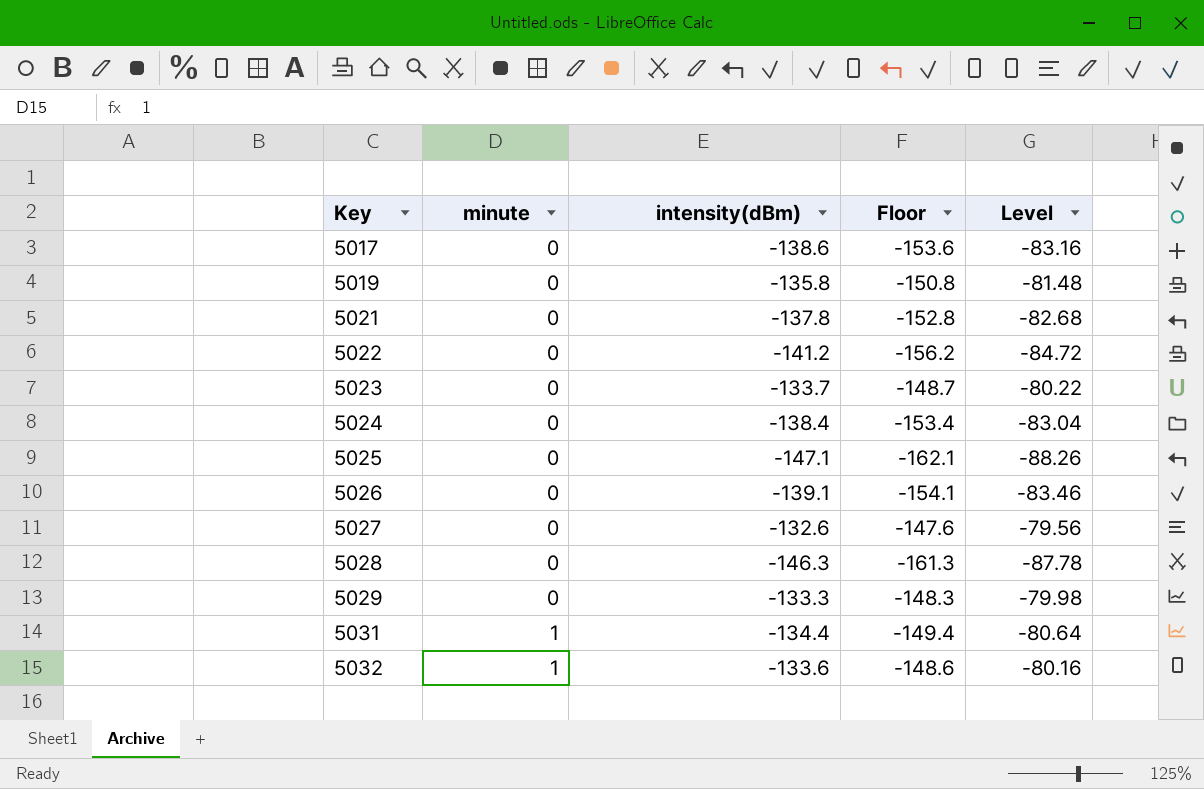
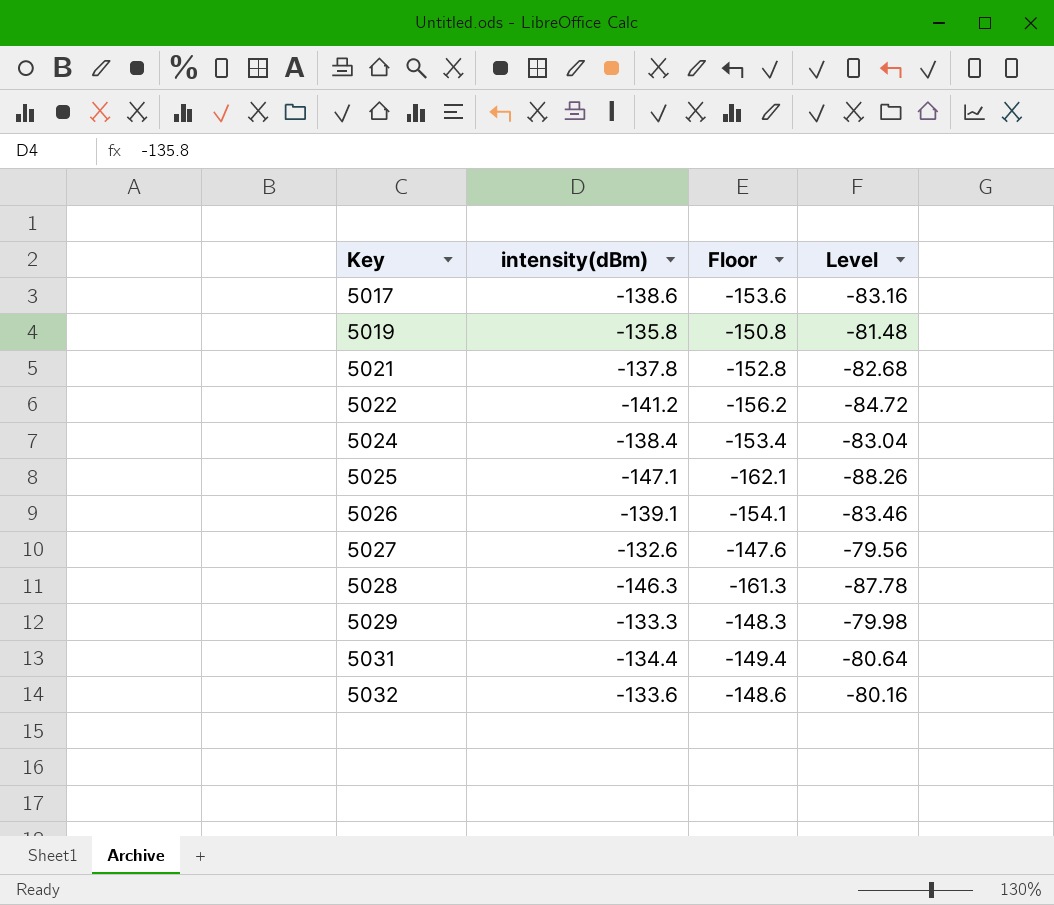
column minute | position: 2 -> none
row 5023: 0 | -133.7 | -148.7 | -80.22 -> none

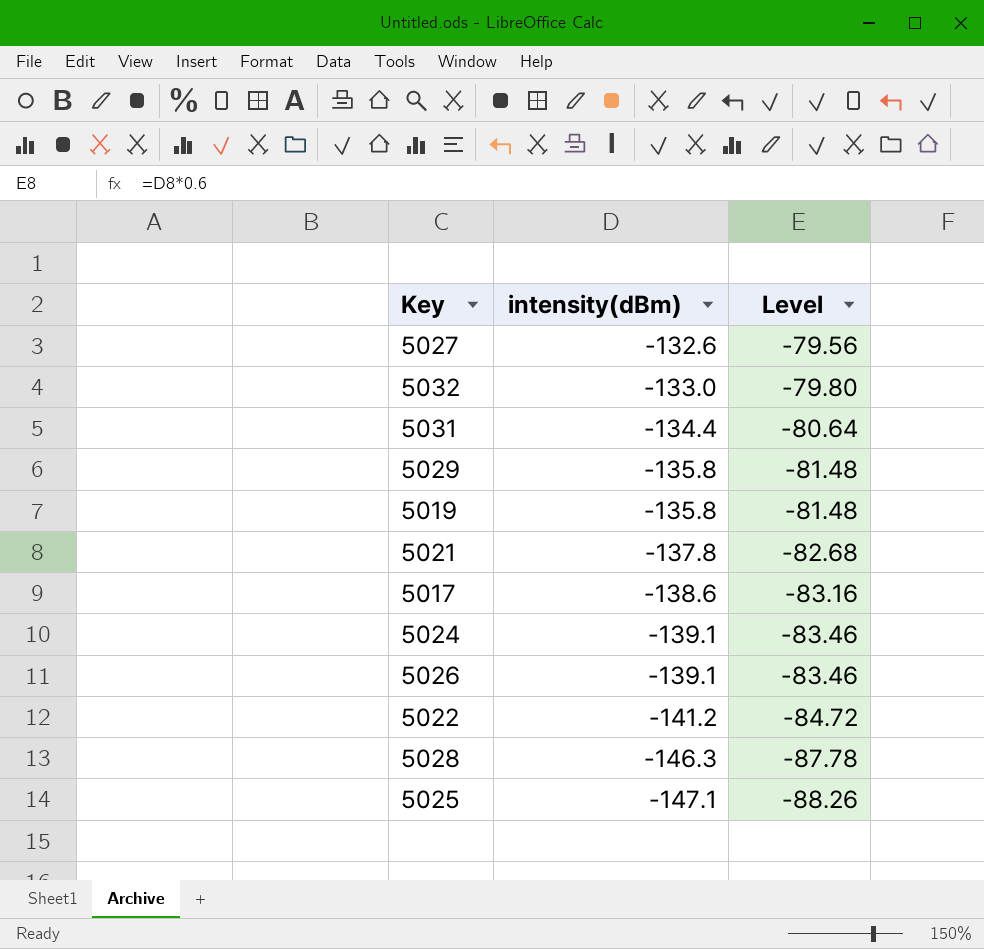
row order: Key ascending -> intensity(dBm) descending
column Floor | formula: [intensity(dBm)] - 15 -> none
5032 | intensity(dBm): -133.6 -> -133.0
5032 | Level: -80.16 -> -79.80
5029 | intensity(dBm): -133.3 -> -135.8
5029 | Level: -79.98 -> -81.48
5024 | intensity(dBm): -138.4 -> -139.1
5024 | Level: -83.04 -> -83.46

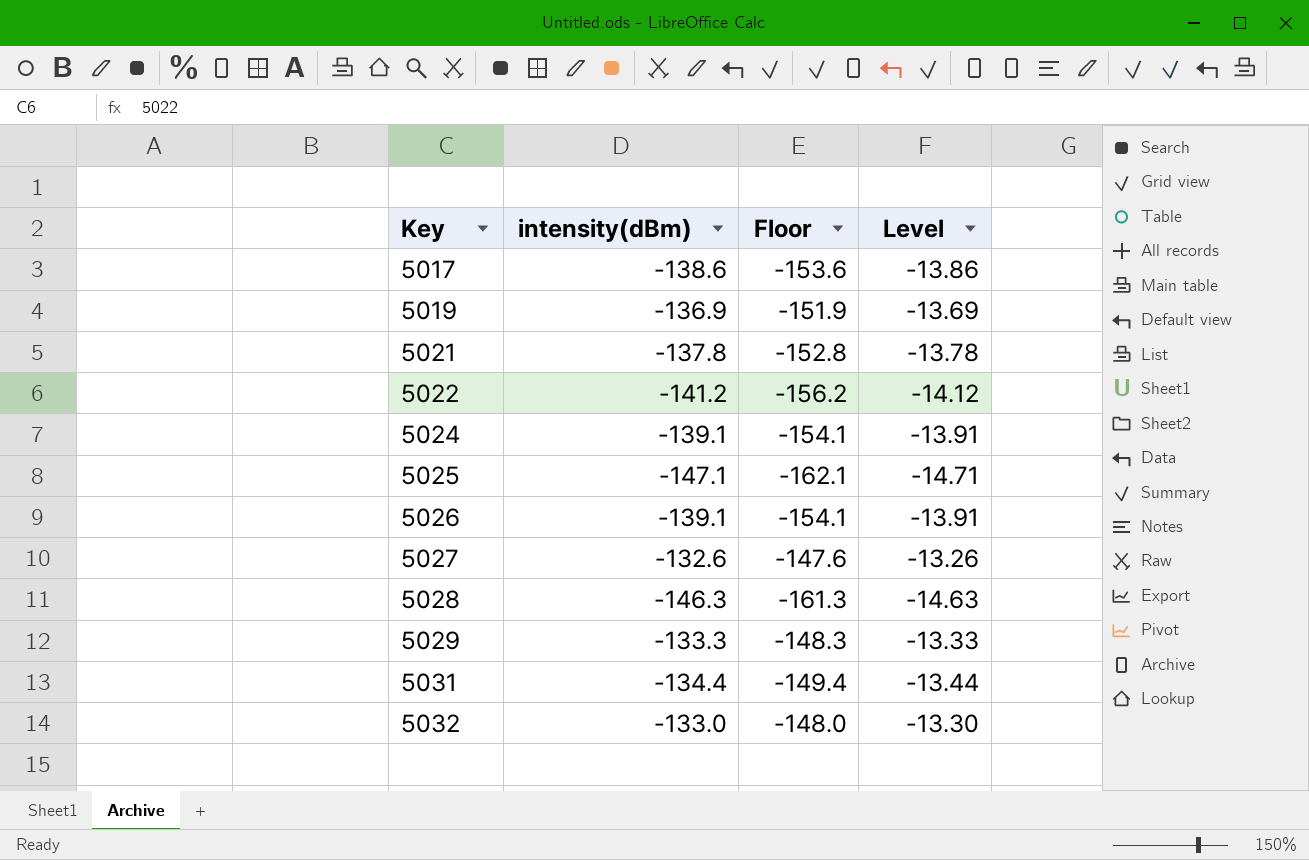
row order: intensity(dBm) descending -> Key ascending
column Floor | formula: none -> [intensity(dBm)] - 15
column Level | formula: [intensity(dBm)] * 0.6 -> [intensity(dBm)] * 0.1
5019 | intensity(dBm): -135.8 -> -136.9
5029 | intensity(dBm): -135.8 -> -133.3

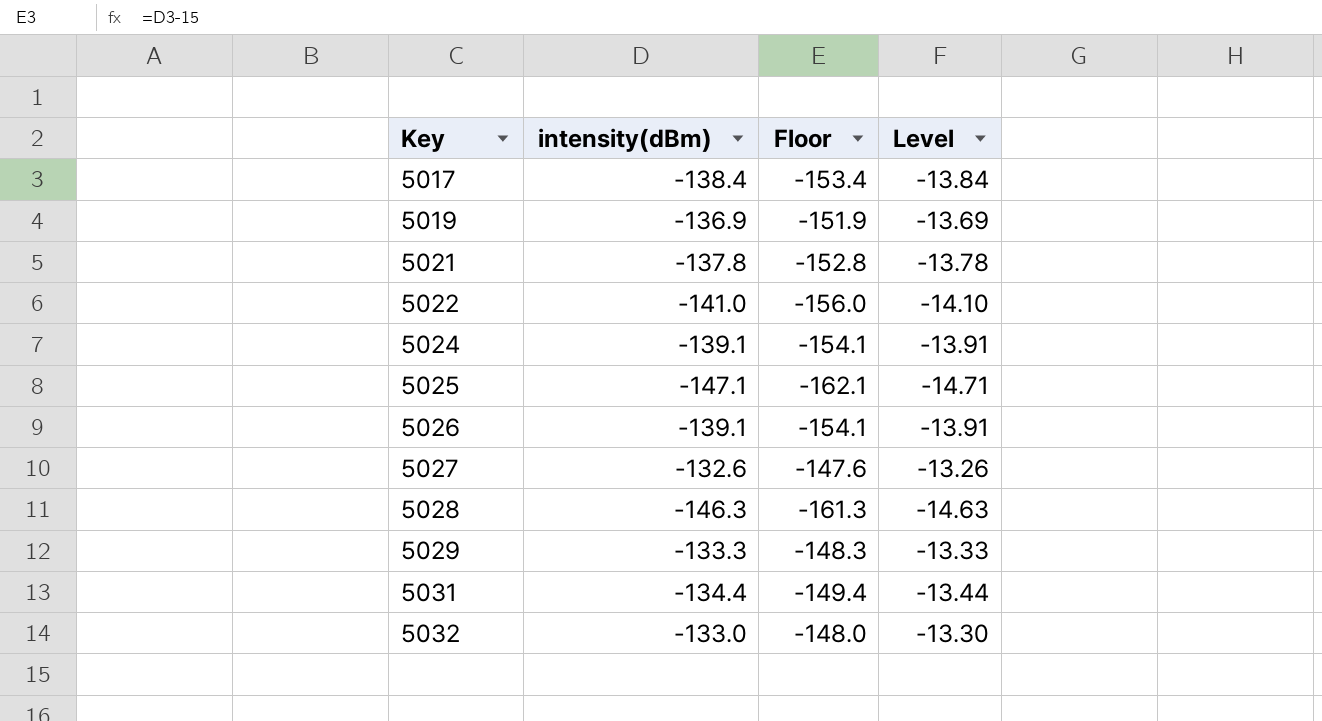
5017 | intensity(dBm): -138.6 -> -138.4
5017 | Floor: -153.6 -> -153.4
5017 | Level: -13.86 -> -13.84
5022 | intensity(dBm): -141.2 -> -141.0
5022 | Floor: -156.2 -> -156.0
5022 | Level: -14.12 -> -14.10

